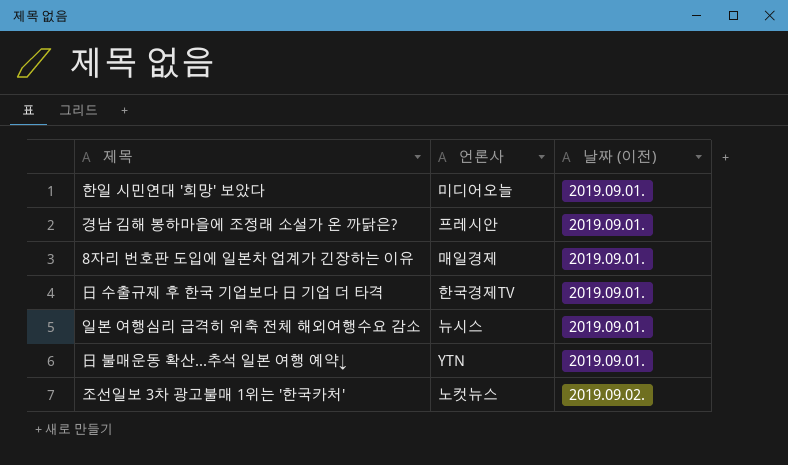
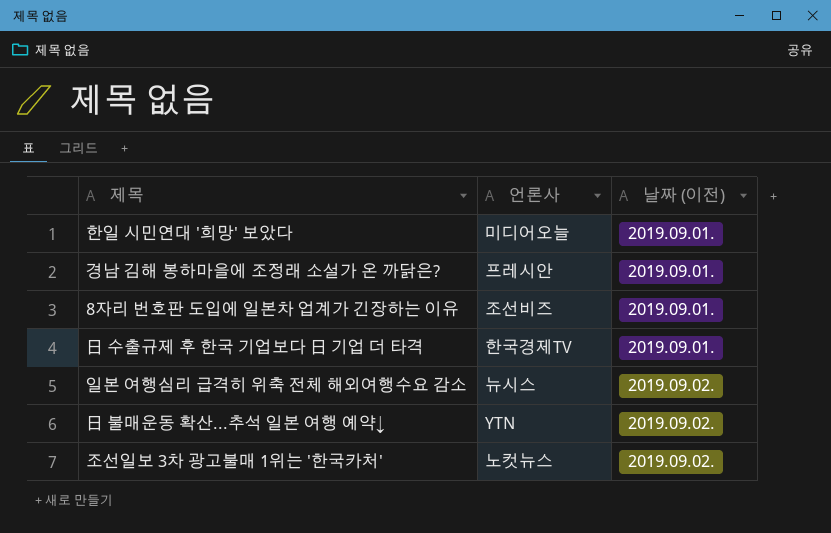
8자리 번호판 도입에 일본차 업계가 긴장하는 이유 | 언론사: 매일경제 -> 조선비즈
일본 여행심리 급격히 위축 전체 해외여행수요 감소 | 날짜 (이전): 2019.09.01. -> 2019.09.02.
日 불매운동 확산...추석 일본 여행 예약↓ | 날짜 (이전): 2019.09.01. -> 2019.09.02.

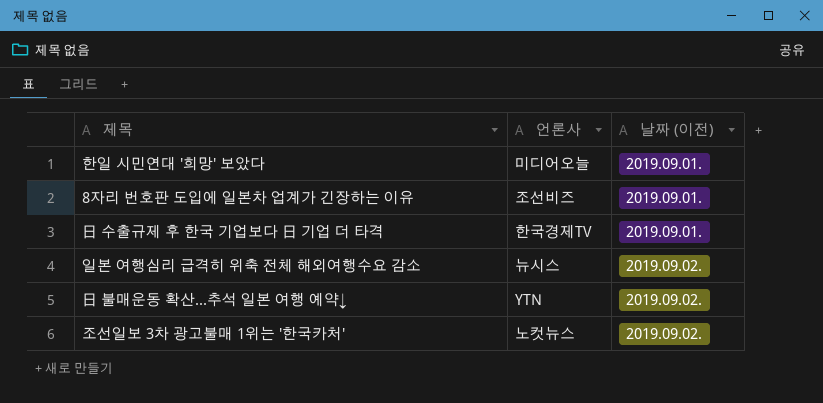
row 경남 김해 봉하마을에 조정래 소설가 온 까닭은?: 프레시안 | 2019.09.01. -> none

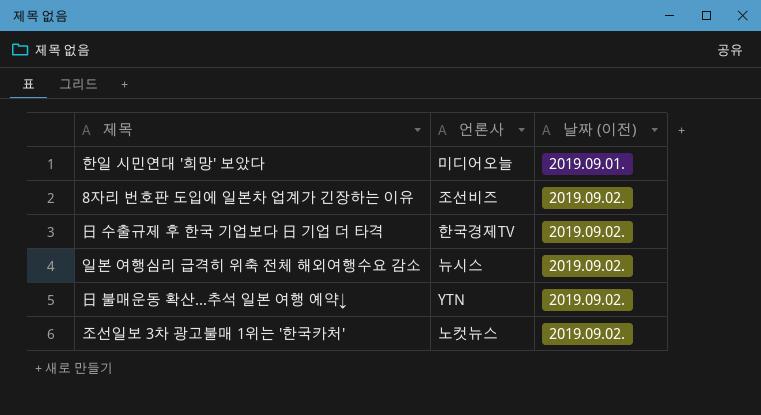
8자리 번호판 도입에 일본차 업계가 긴장하는 이유 | 날짜 (이전): 2019.09.01. -> 2019.09.02.
日 수출규제 후 한국 기업보다 日 기업 더 타격 | 날짜 (이전): 2019.09.01. -> 2019.09.02.

